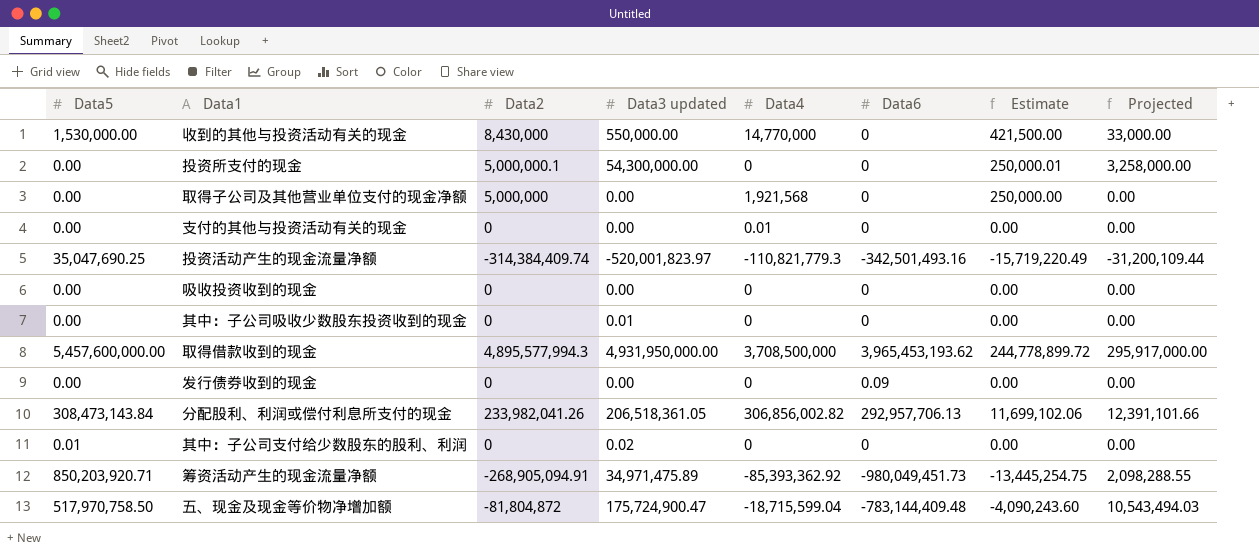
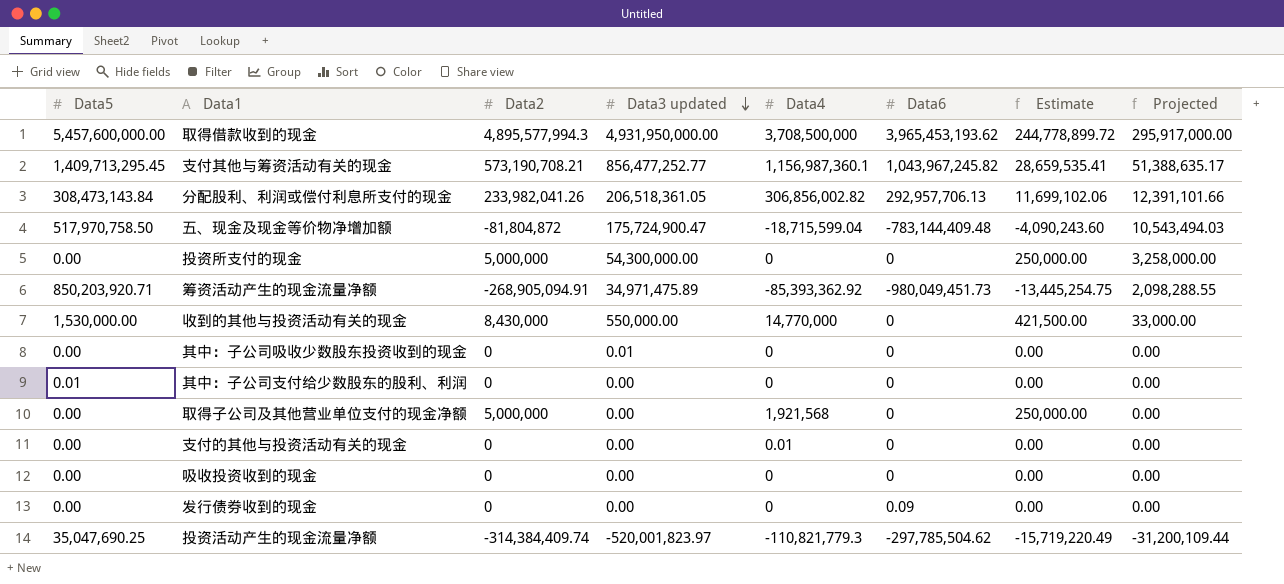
row order: none -> Data3 updated descending
row 支付其他与筹资活动有关的现金: none -> 1,409,713,295.45 | 573,190,708.21 | 856,477,252.77 | 1,156,987,360.1 | 1,043,967,245.82 | 28,659,535.41 | 51,388,635.17
投资所支付的现金 | Data2: 5,000,000.1 -> 5,000,000
投资所支付的现金 | Estimate: 250,000.01 -> 250,000.00
其中：子公司支付给少数股东的股利、利润 | Data3 updated: 0.02 -> 0.00
投资活动产生的现金流量净额 | Data6: -342,501,493.16 -> -297,785,504.62

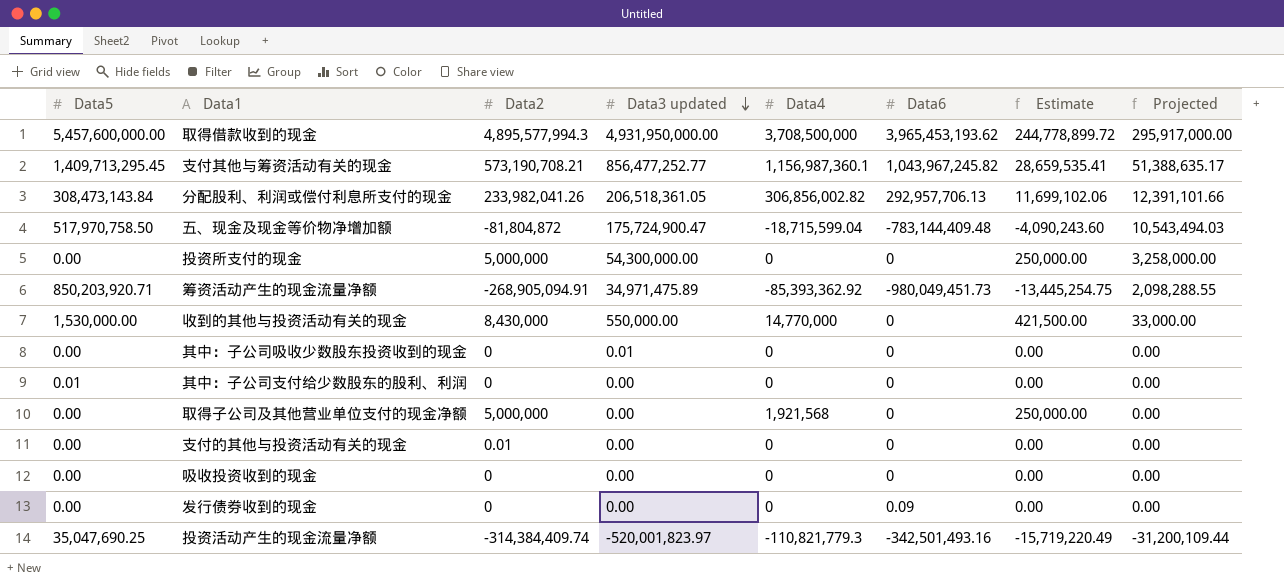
支付的其他与投资活动有关的现金 | Data2: 0 -> 0.01
支付的其他与投资活动有关的现金 | Data4: 0.01 -> 0
投资活动产生的现金流量净额 | Data6: -297,785,504.62 -> -342,501,493.16

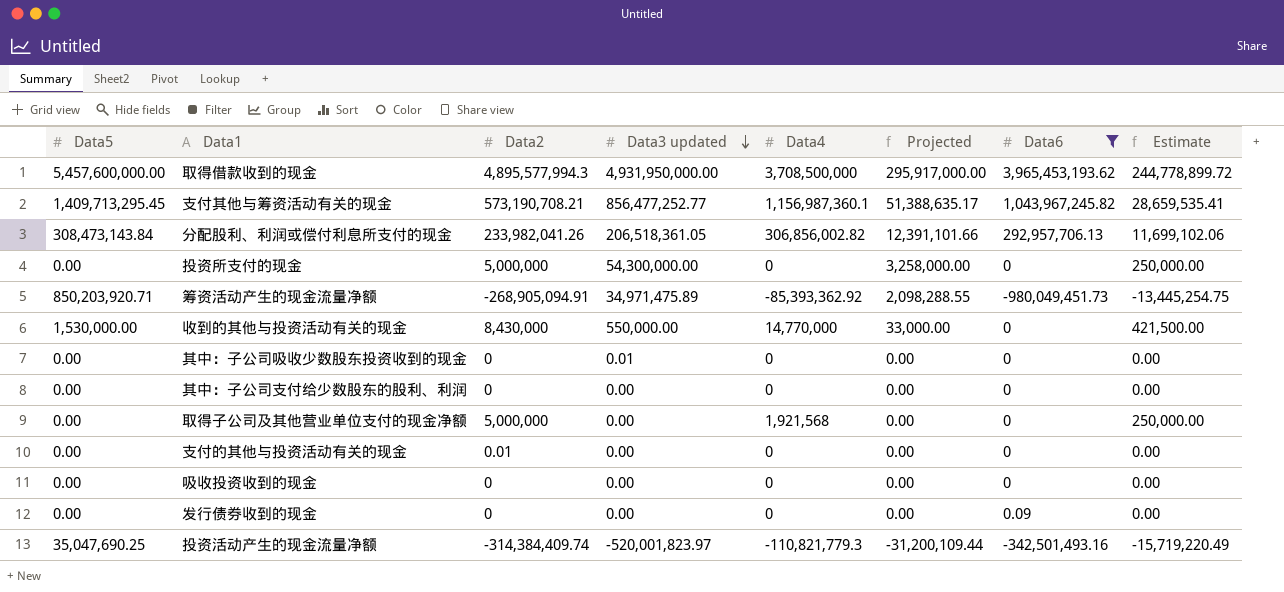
filter: none -> Data6 != -783,144,409.48
column Projected | position: 8 -> 6
其中：子公司支付给少数股东的股利、利润 | Data5: 0.01 -> 0.00

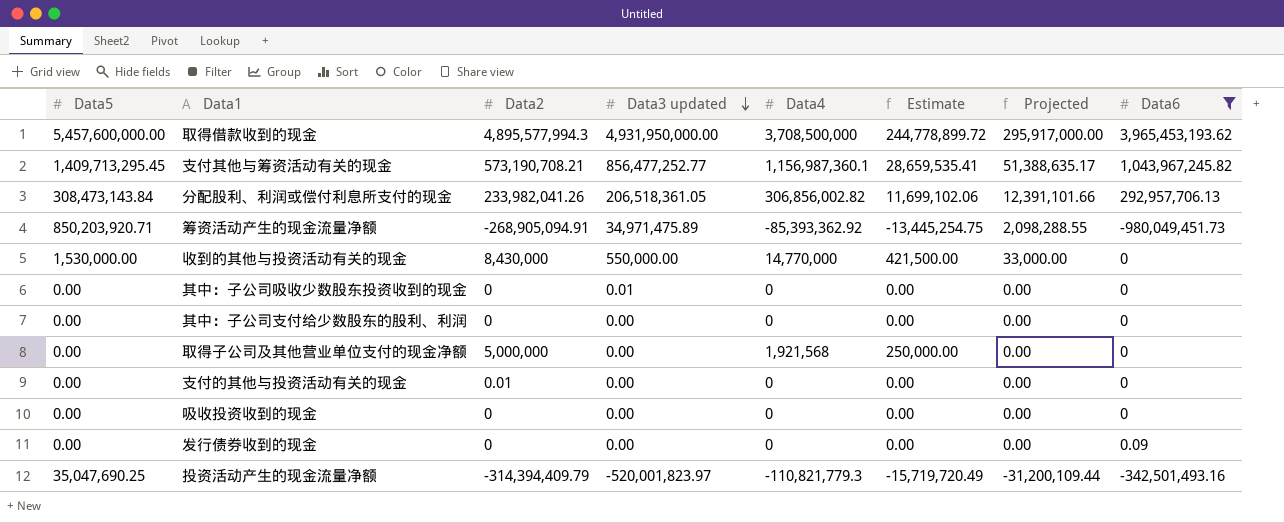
column Estimate | position: 8 -> 6
row 投资所支付的现金: 0.00 | 5,000,000 | 54,300,000.00 | 0 | 3,258,000.00 | 0 | 250,000.00 -> none
投资活动产生的现金流量净额 | Data2: -314,384,409.74 -> -314,394,409.79
投资活动产生的现金流量净额 | Estimate: -15,719,220.49 -> -15,719,720.49

